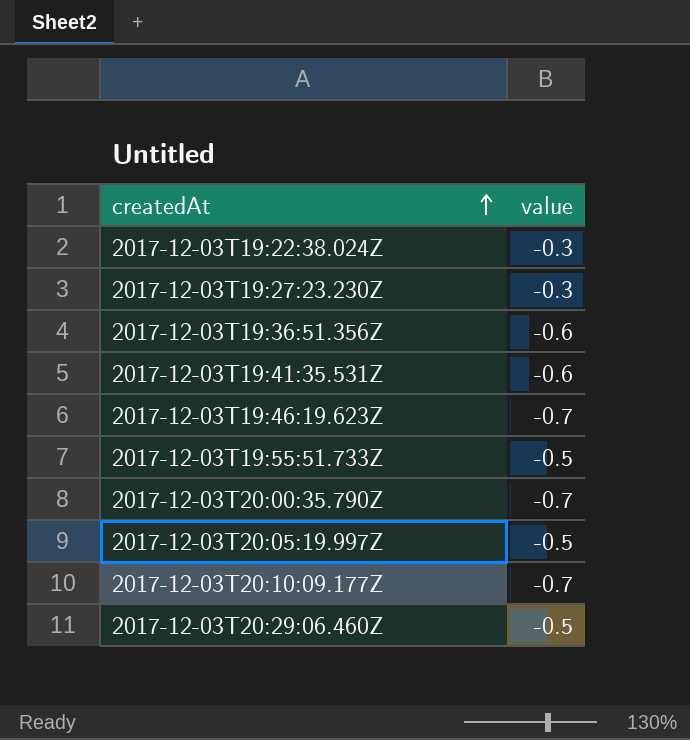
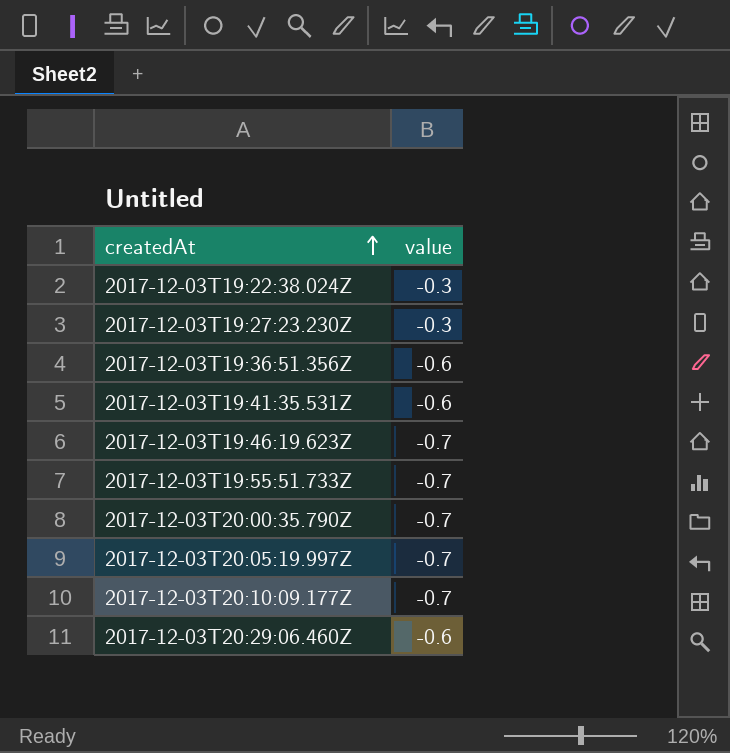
2017-12-03T19:55:51.733Z | value: -0.5 -> -0.7
2017-12-03T20:05:19.997Z | value: -0.5 -> -0.7
2017-12-03T20:29:06.460Z | value: -0.5 -> -0.6

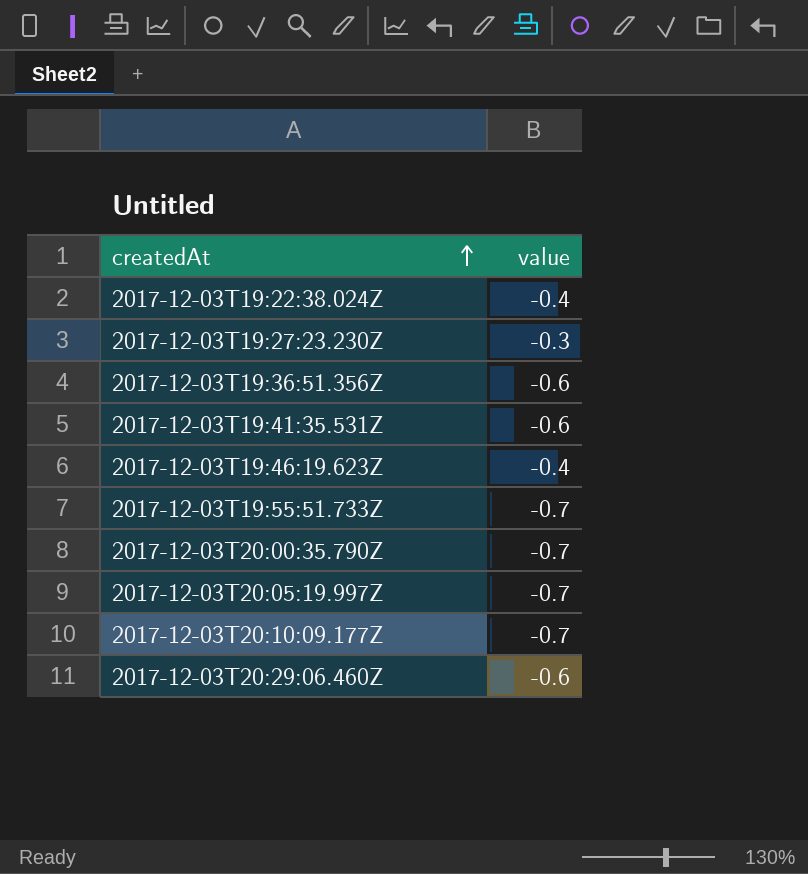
2017-12-03T19:22:38.024Z | value: -0.3 -> -0.4
2017-12-03T19:46:19.623Z | value: -0.7 -> -0.4

